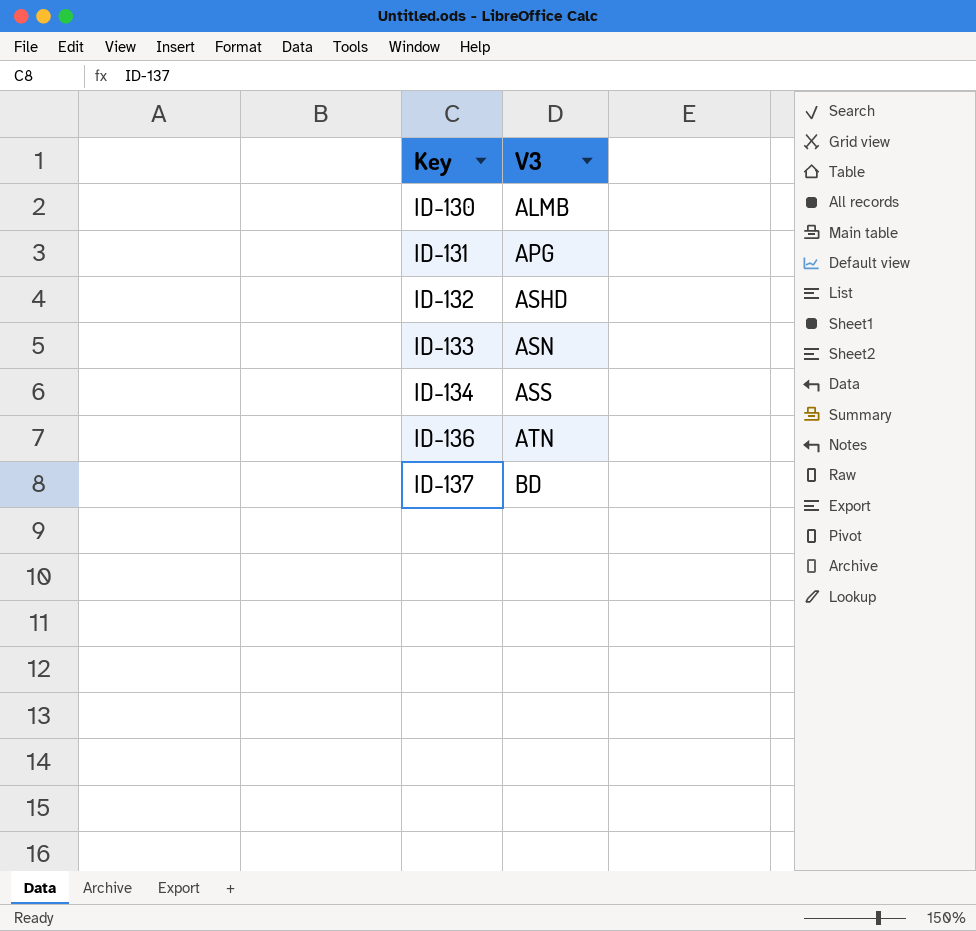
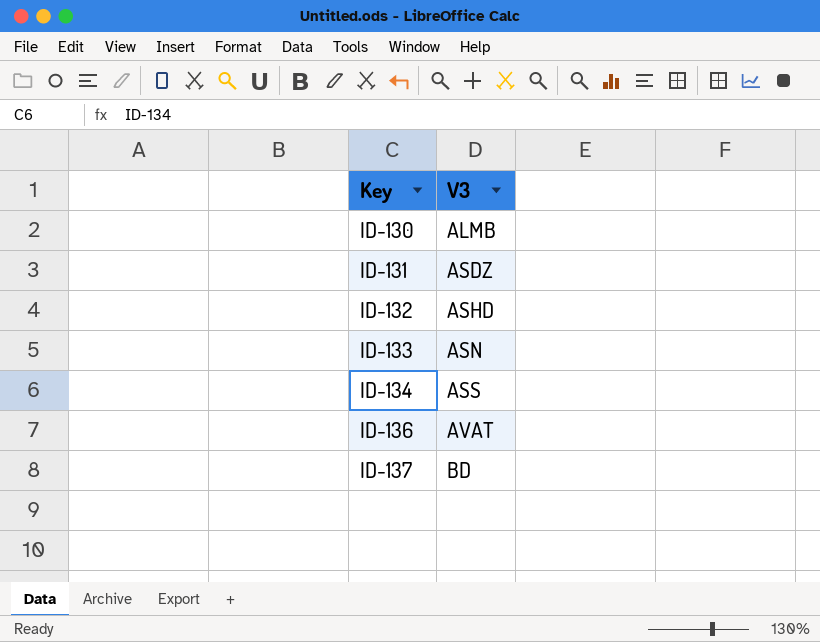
ID-131 | V3: APG -> ASDZ
ID-136 | V3: ATN -> AVAT

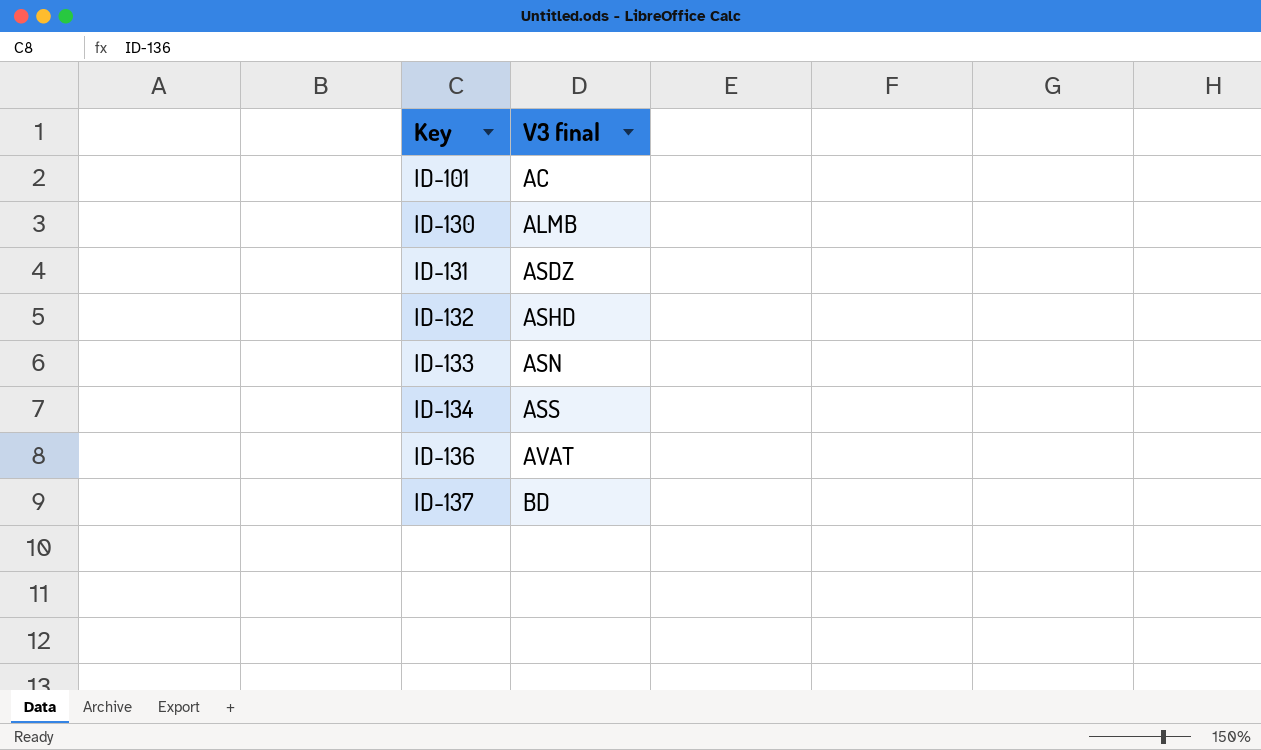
column name: V3 -> V3 final
row ID-101: none -> AC

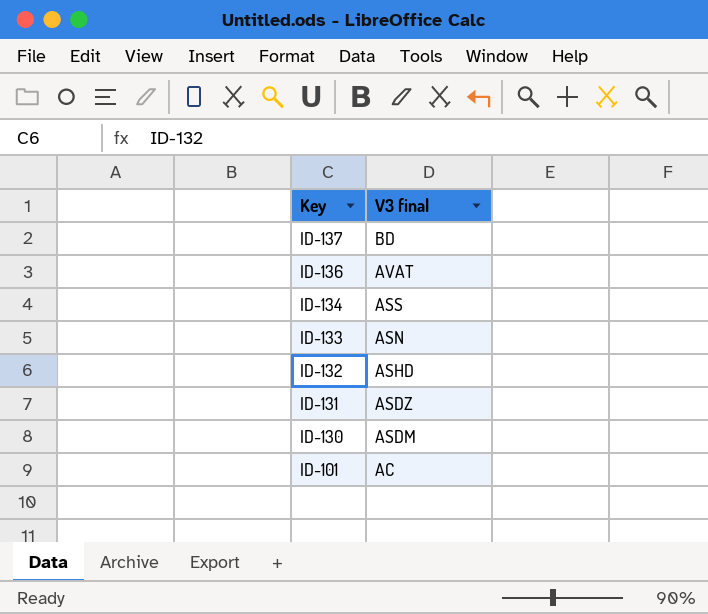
row order: Key ascending -> Key descending
ID-130 | V3 final: ALMB -> ASDM

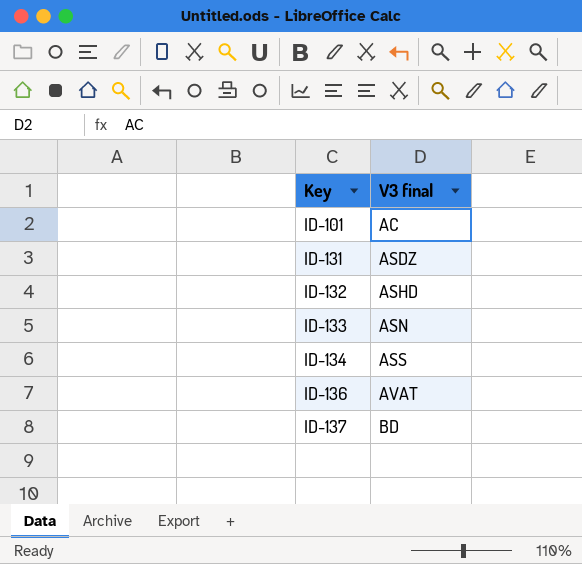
row order: Key descending -> Key ascending
row ID-130: ASDM -> none

